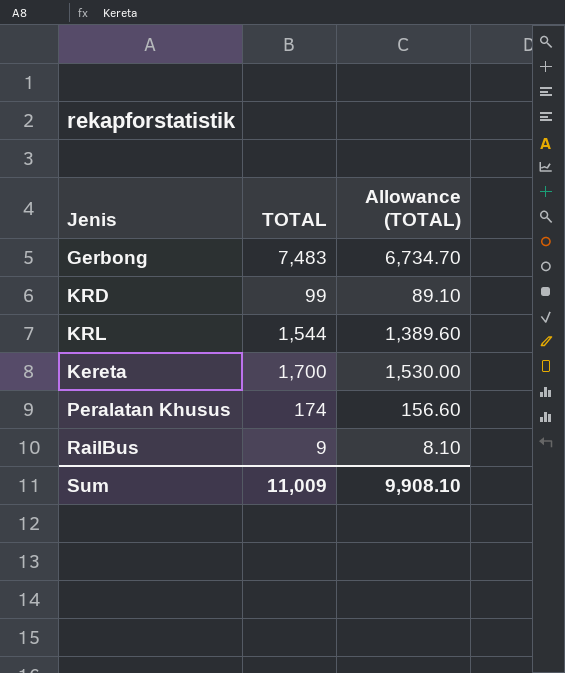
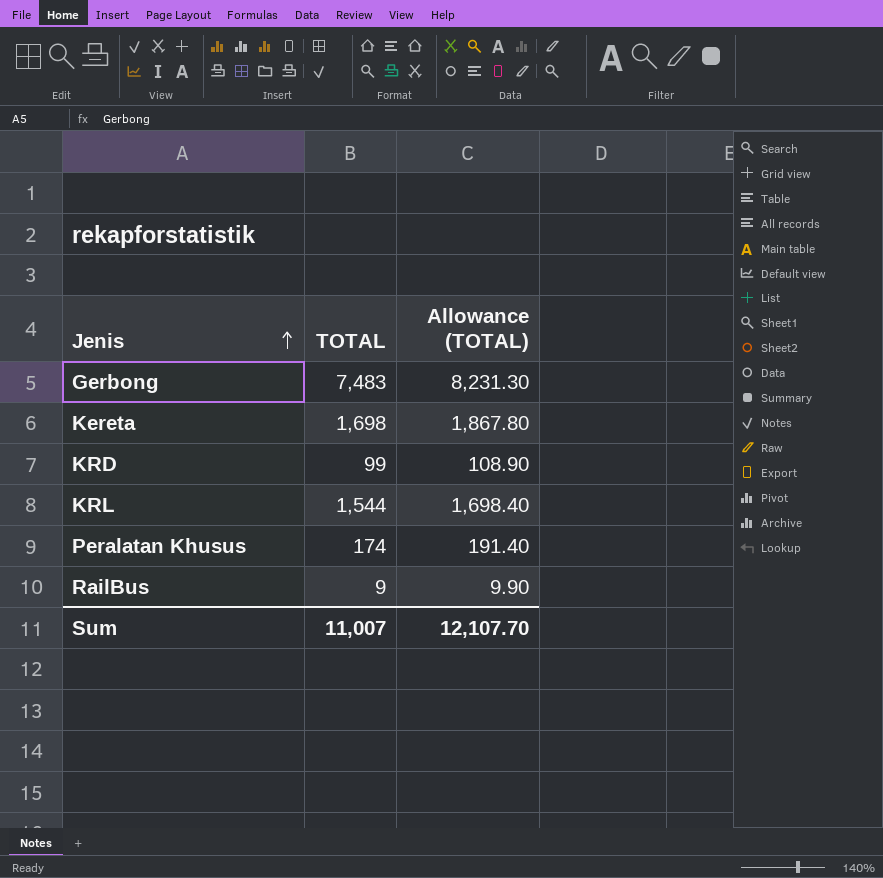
row order: none -> Jenis ascending
column Allowance (TOTAL) | formula: [TOTAL] * 0.9 -> [TOTAL] * 1.1
Kereta | TOTAL: 1,700 -> 1,698
Sum | TOTAL: 11,009 -> 11,007
Sum | Allowance (TOTAL): 9,908.10 -> 12,107.70

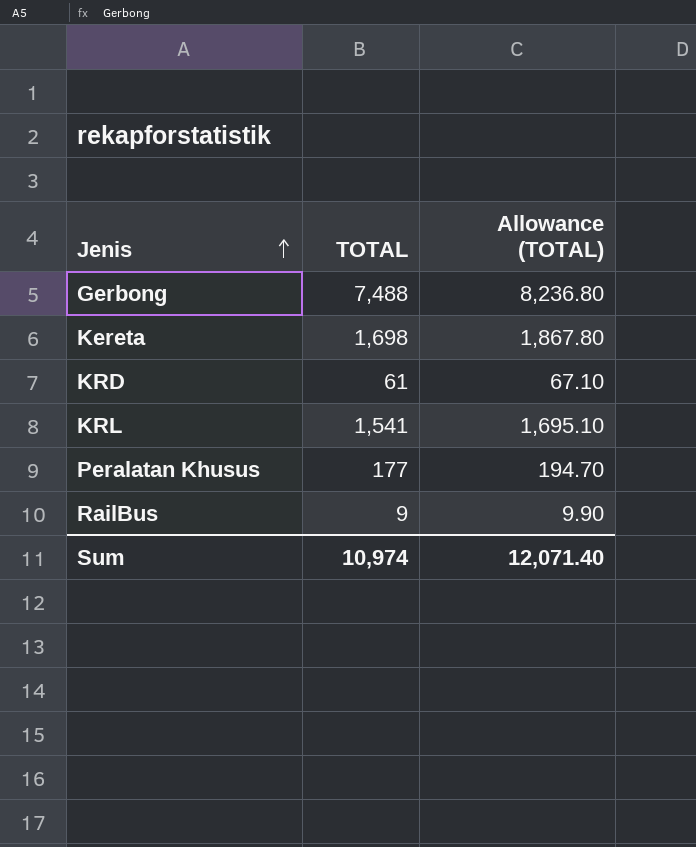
Gerbong | TOTAL: 7,483 -> 7,488
Gerbong | Allowance (TOTAL): 8,231.30 -> 8,236.80
KRD | TOTAL: 99 -> 61
KRD | Allowance (TOTAL): 108.90 -> 67.10
KRL | TOTAL: 1,544 -> 1,541
KRL | Allowance (TOTAL): 1,698.40 -> 1,695.10
Peralatan Khusus | TOTAL: 174 -> 177
Peralatan Khusus | Allowance (TOTAL): 191.40 -> 194.70
Sum | TOTAL: 11,007 -> 10,974
Sum | Allowance (TOTAL): 12,107.70 -> 12,071.40

